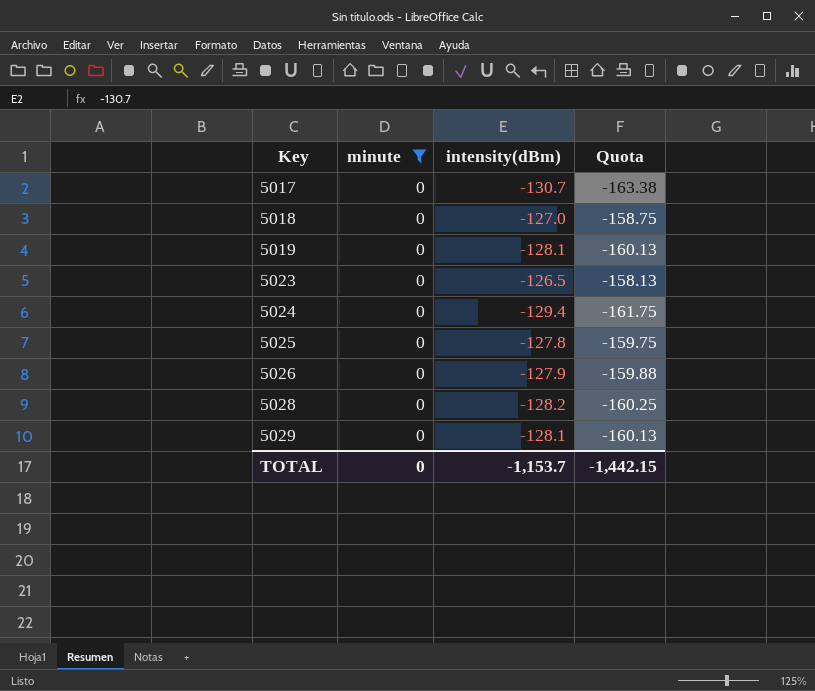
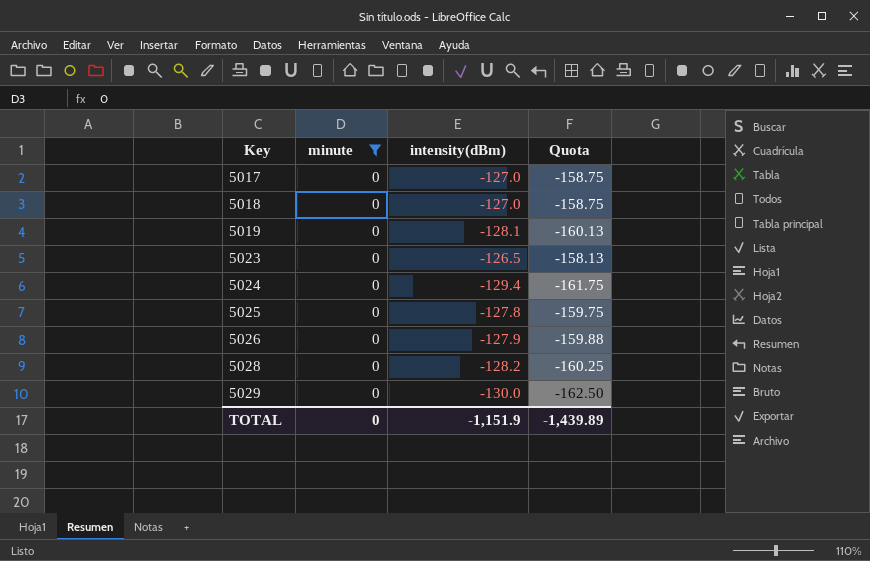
5017 | intensity(dBm): -130.7 -> -127.0
5017 | Quota: -163.38 -> -158.75
5029 | intensity(dBm): -128.1 -> -130.0
5029 | Quota: -160.13 -> -162.50
TOTAL | intensity(dBm): -1,153.7 -> -1,151.9
TOTAL | Quota: -1,442.15 -> -1,439.89

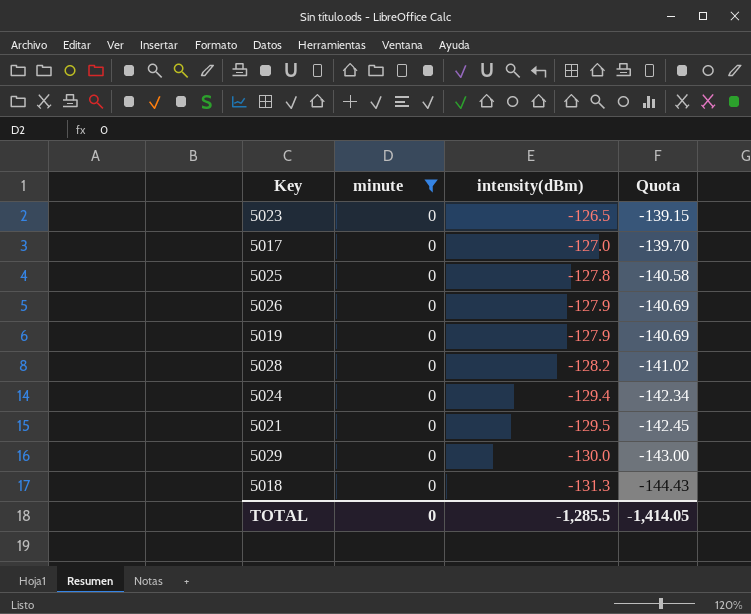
row order: Key ascending -> intensity(dBm) descending
column Quota | formula: [intensity(dBm)] * 1.25 -> [intensity(dBm)] * 1.1
5019 | intensity(dBm): -128.1 -> -127.9
row 5021: none -> 0 | -129.5 | -142.45
5018 | intensity(dBm): -127.0 -> -131.3
TOTAL | intensity(dBm): -1,151.9 -> -1,285.5
TOTAL | Quota: -1,439.89 -> -1,414.05

